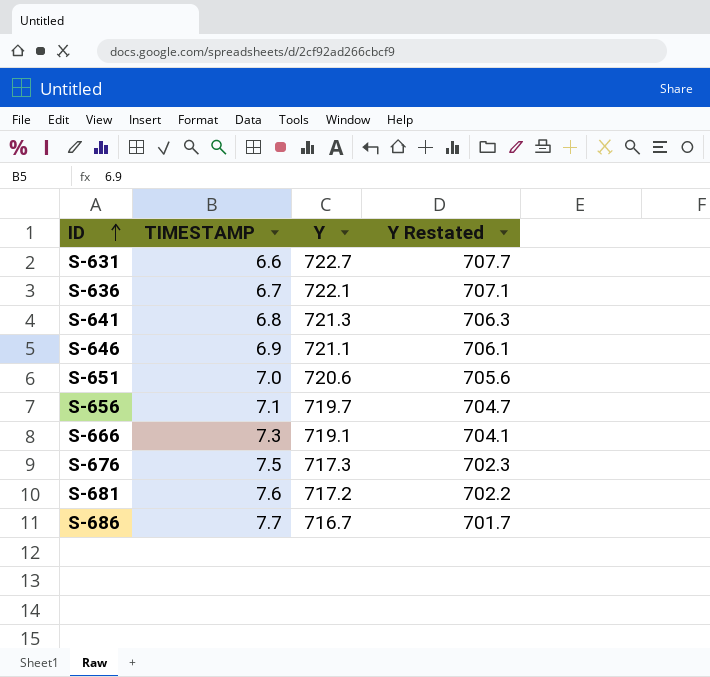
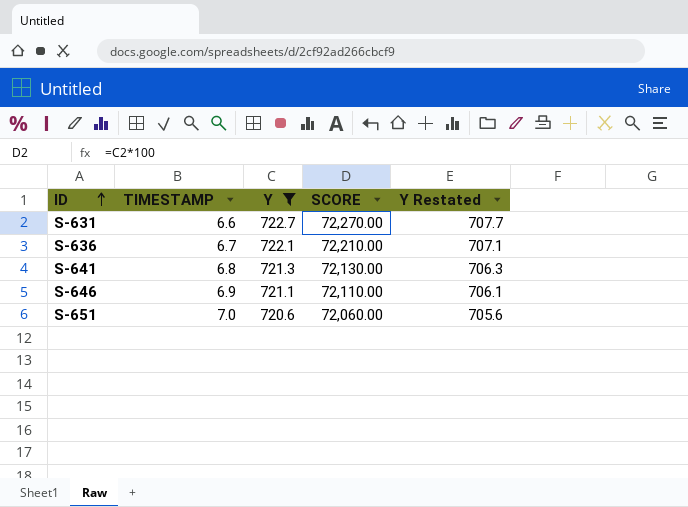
filter: none -> Y >= 720.6
column SCORE | formula: none -> [Y] * 100

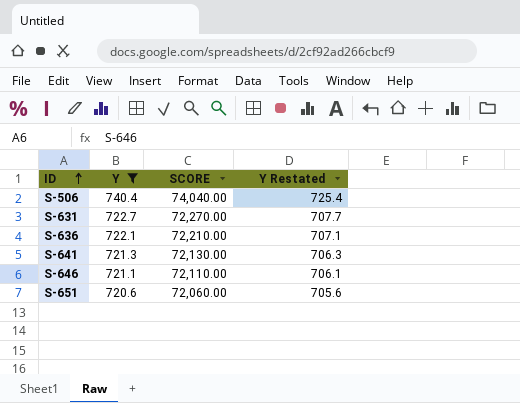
column TIMESTAMP | position: 2 -> none
row S-506: none -> 740.4 | 74,040.00 | 725.4

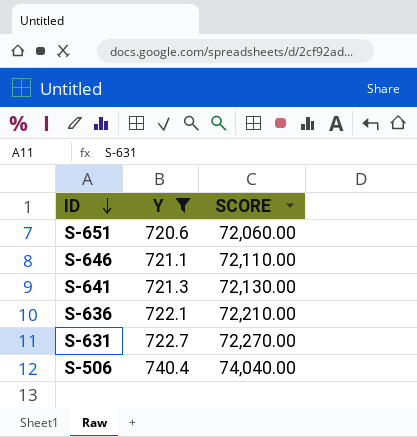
row order: ID ascending -> ID descending
column Y Restated | formula: [Y] - 15 -> none

